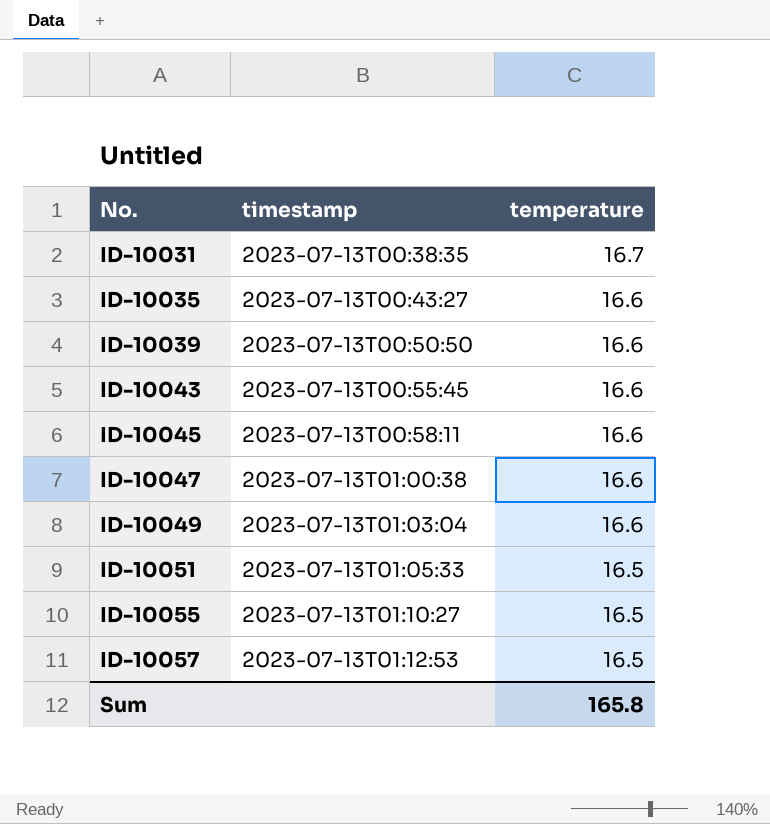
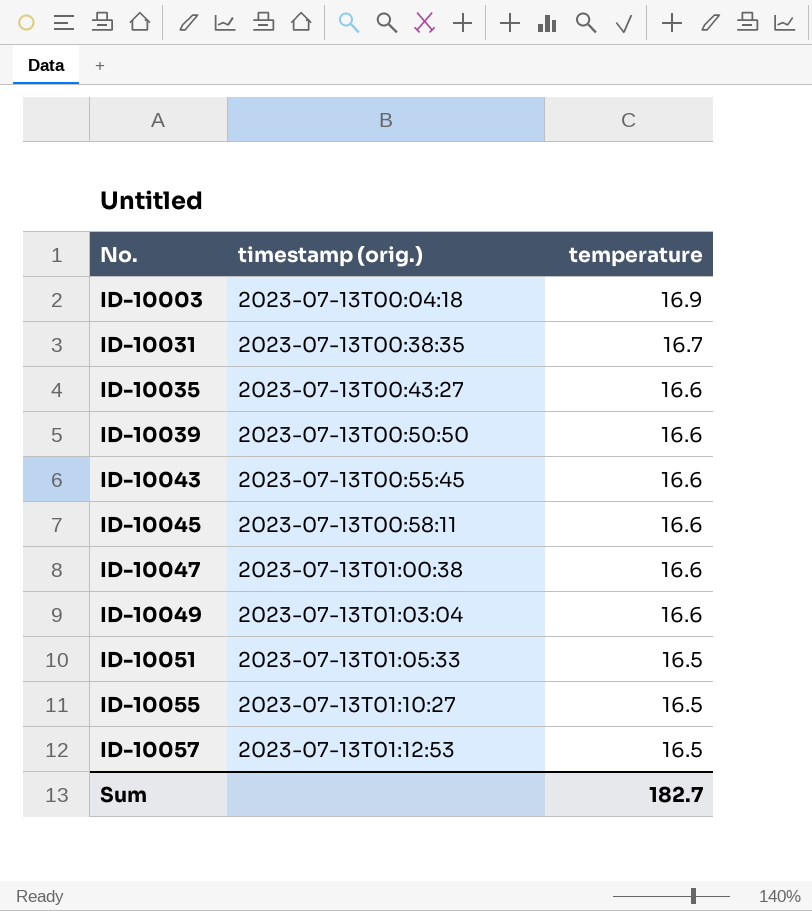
column name: timestamp -> timestamp (orig.)
row ID-10003: none -> 2023-07-13T00:04:18 | 16.9
Sum | temperature: 165.8 -> 182.7

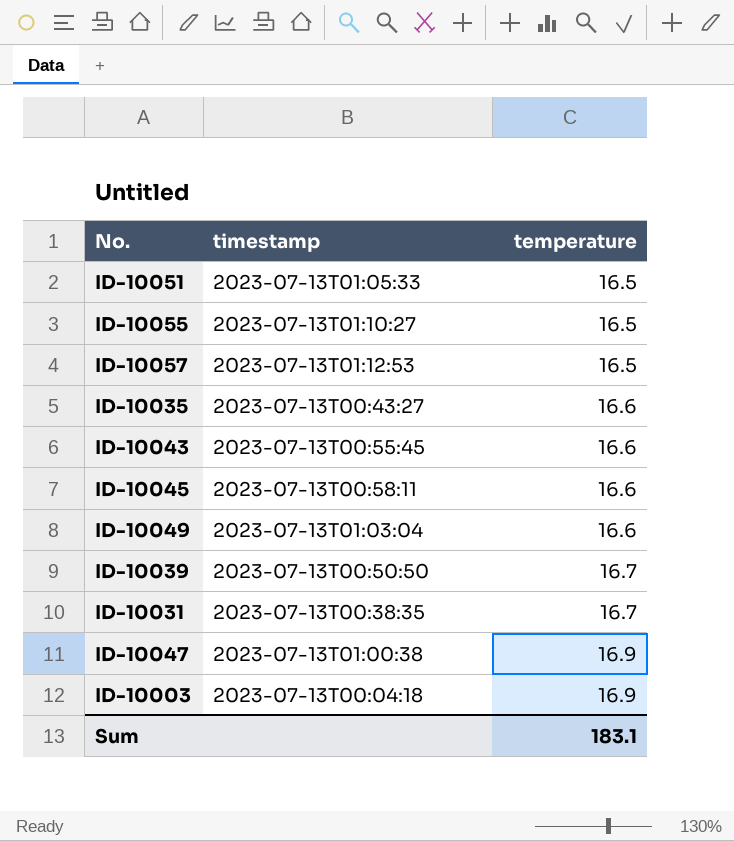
row order: No. ascending -> temperature ascending
column name: timestamp (orig.) -> timestamp
ID-10039 | temperature: 16.6 -> 16.7
ID-10047 | temperature: 16.6 -> 16.9
Sum | temperature: 182.7 -> 183.1

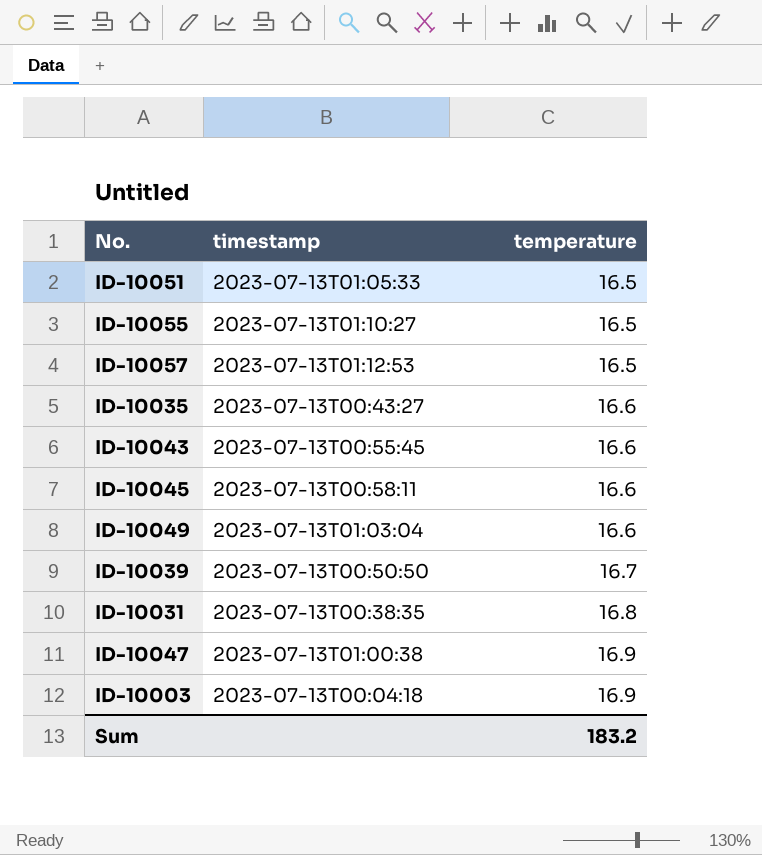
ID-10031 | temperature: 16.7 -> 16.8
Sum | temperature: 183.1 -> 183.2

